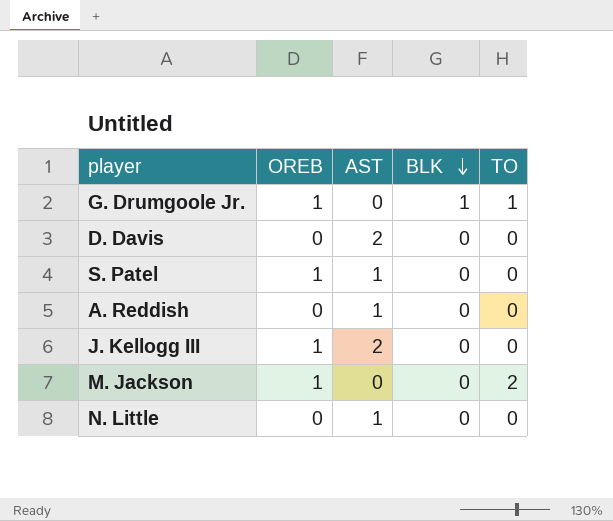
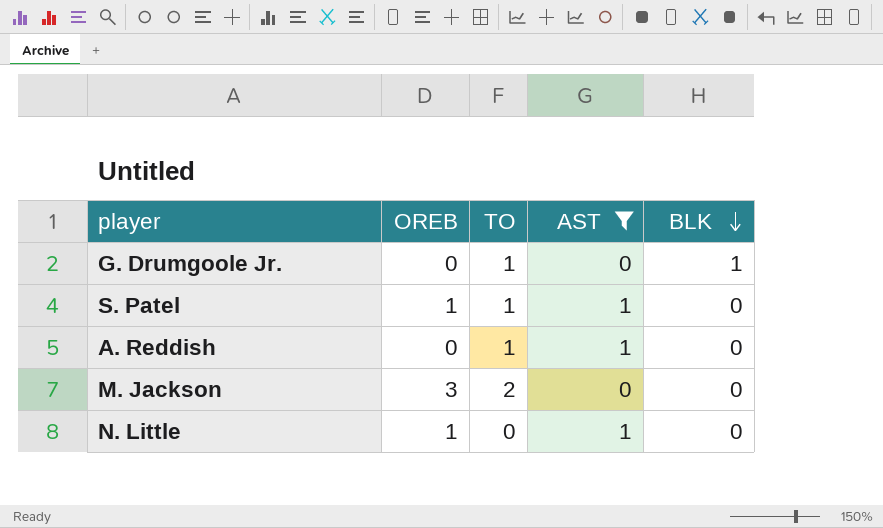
filter: none -> AST != 2
column TO | position: 5 -> 3
G. Drumgoole Jr. | OREB: 1 -> 0
S. Patel | TO: 0 -> 1
A. Reddish | TO: 0 -> 1
M. Jackson | OREB: 1 -> 3
N. Little | OREB: 0 -> 1

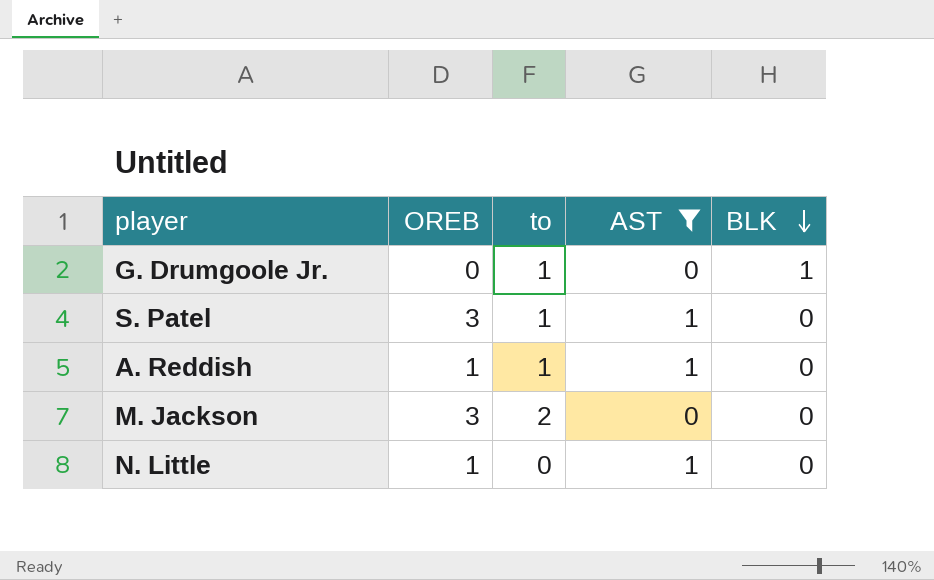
column name: TO -> to
S. Patel | OREB: 1 -> 3
A. Reddish | OREB: 0 -> 1

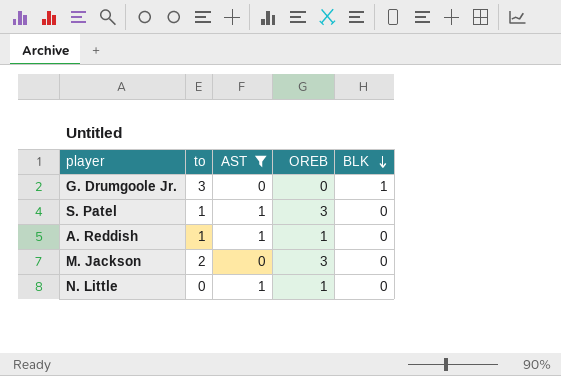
column OREB | position: 2 -> 4
G. Drumgoole Jr. | to: 1 -> 3

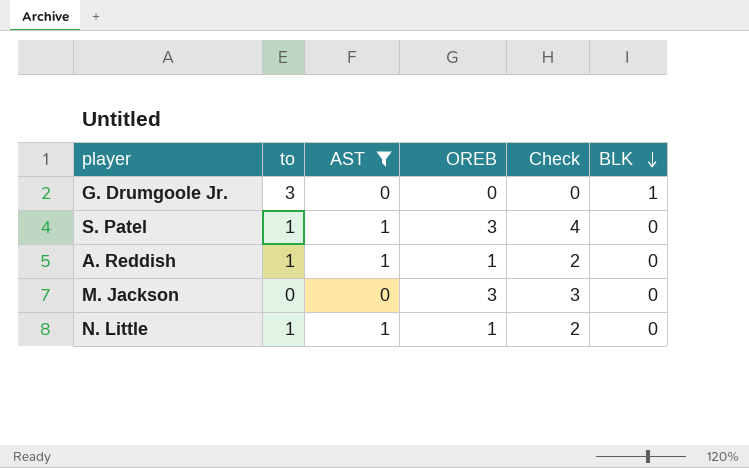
column Check | formula: none -> [AST] + [OREB]
M. Jackson | to: 2 -> 0
N. Little | to: 0 -> 1

